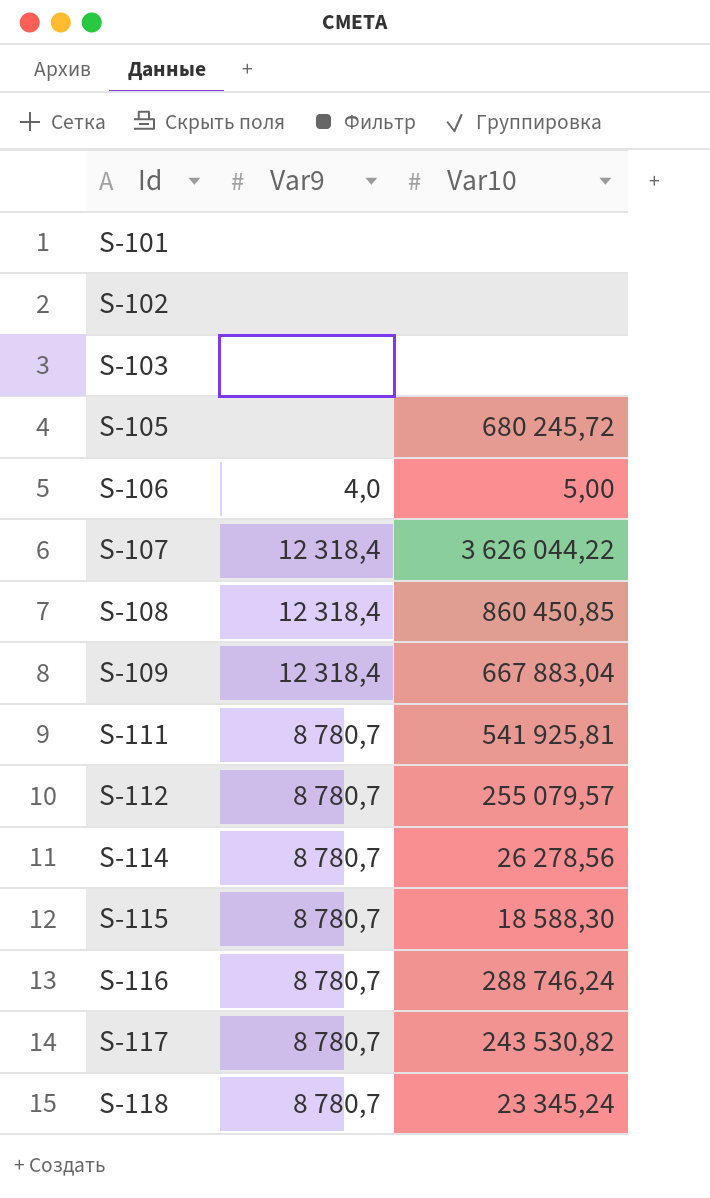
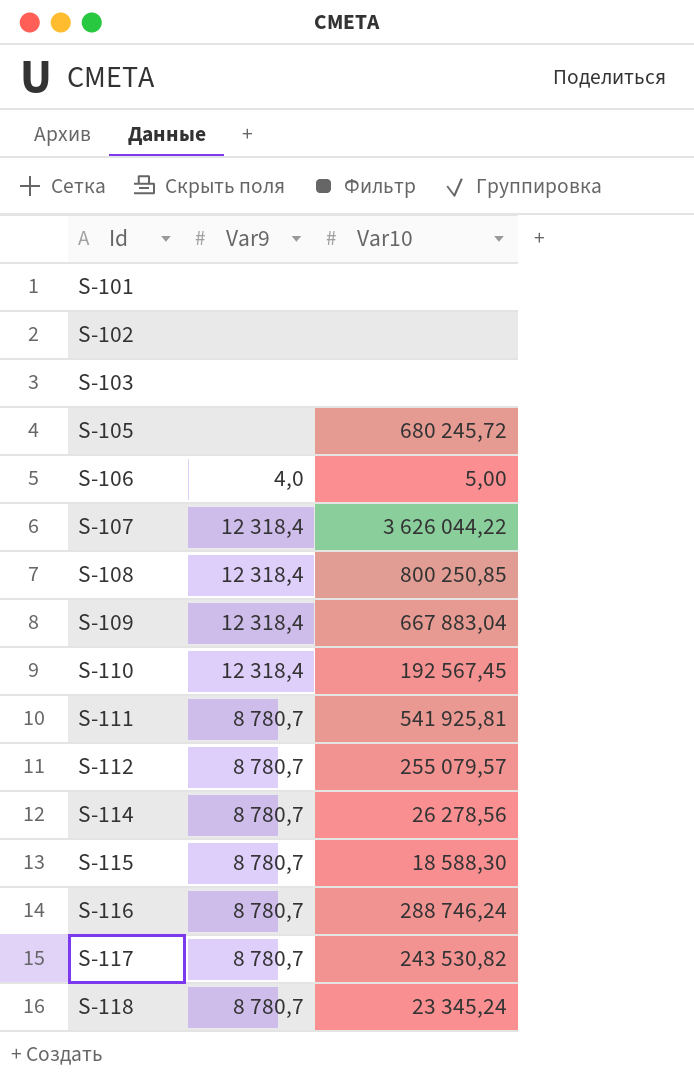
S-108 | Var10: 860 450,85 -> 800 250,85
row S-110: none -> 12 318,4 | 192 567,45

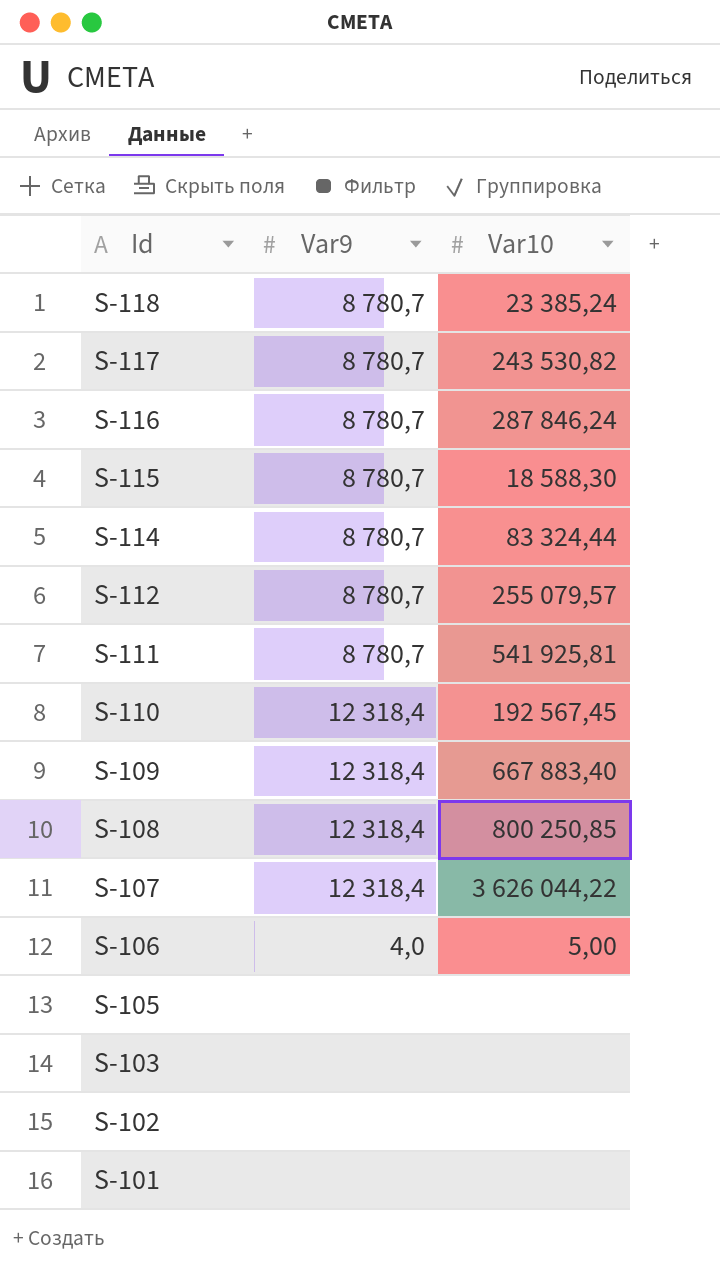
row order: Id ascending -> Id descending
S-118 | Var10: 23 345,24 -> 23 385,24
S-116 | Var10: 288 746,24 -> 287 846,24
S-114 | Var10: 26 278,56 -> 83 324,44
S-109 | Var10: 667 883,04 -> 667 883,40
S-105 | Var10: 680 245,72 -> none

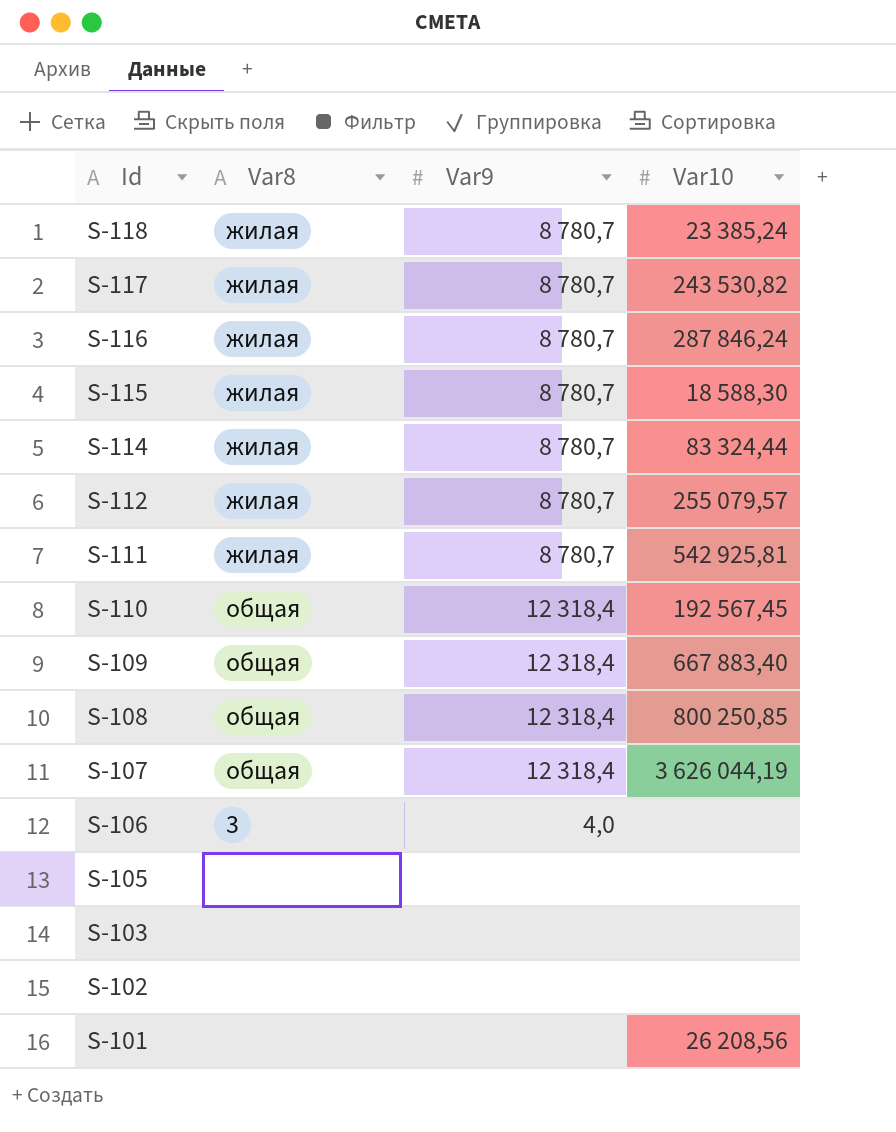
column Var8 | position: none -> 2
S-111 | Var10: 541 925,81 -> 542 925,81
S-107 | Var10: 3 626 044,22 -> 3 626 044,19
S-106 | Var10: 5,00 -> none
S-101 | Var10: none -> 26 208,56

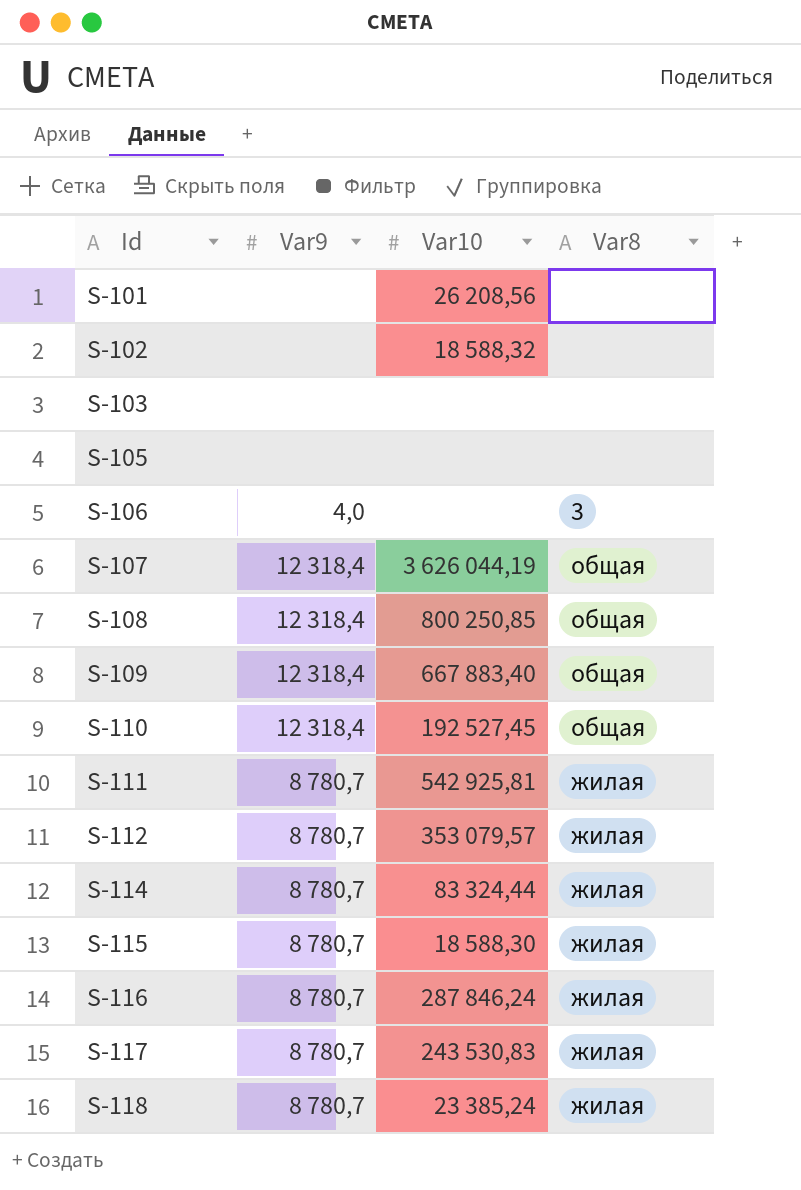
row order: Id descending -> Id ascending
column Var8 | position: 2 -> 4
S-102 | Var10: none -> 18 588,32
S-110 | Var10: 192 567,45 -> 192 527,45
S-112 | Var10: 255 079,57 -> 353 079,57
S-117 | Var10: 243 530,82 -> 243 530,83

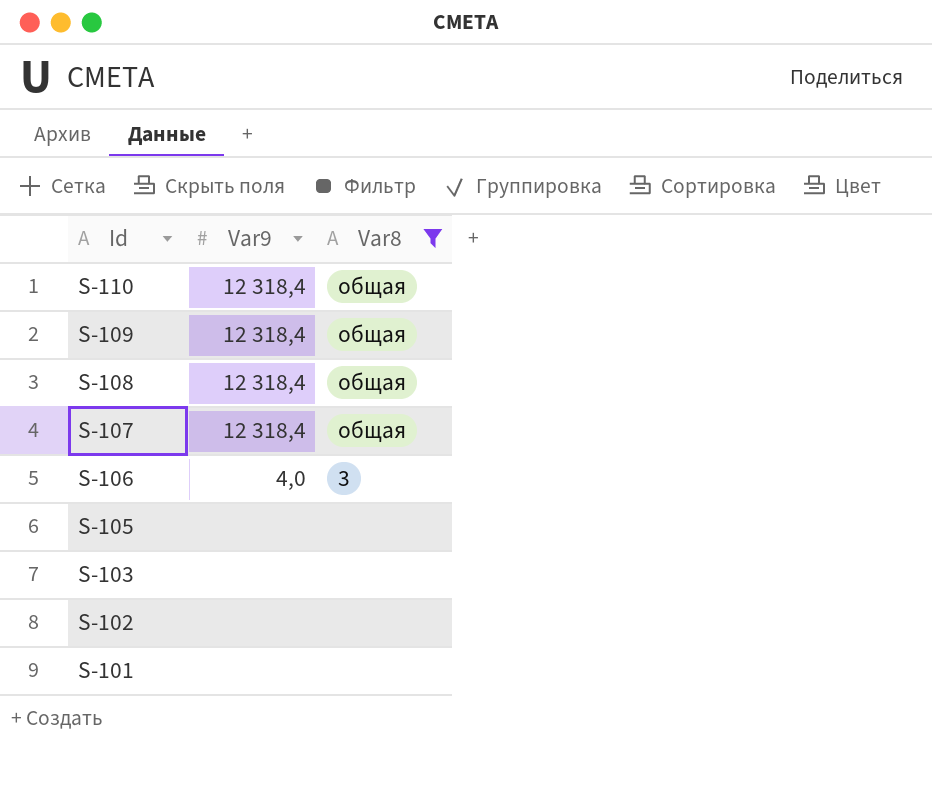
filter: none -> Var8 != жилая
row order: Id ascending -> Id descending
column Var10 | position: 3 -> none

